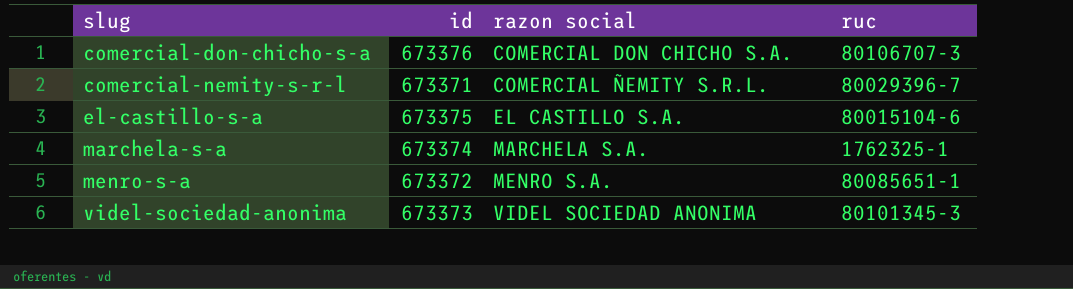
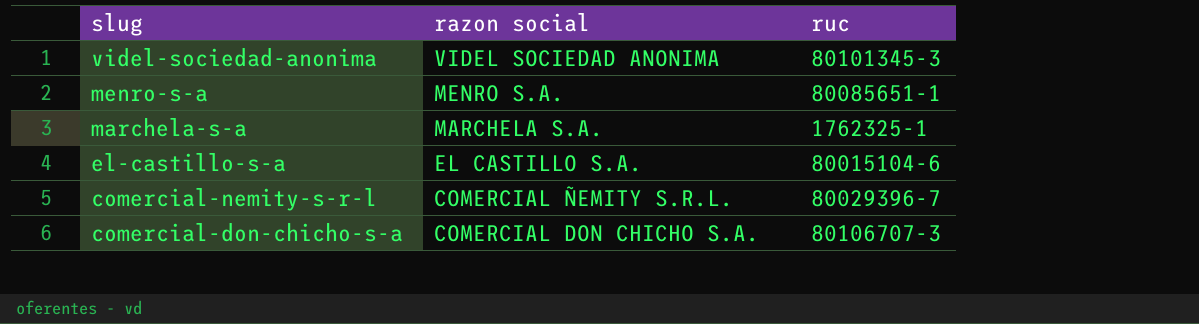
row order: slug ascending -> slug descending
column id | position: 2 -> none

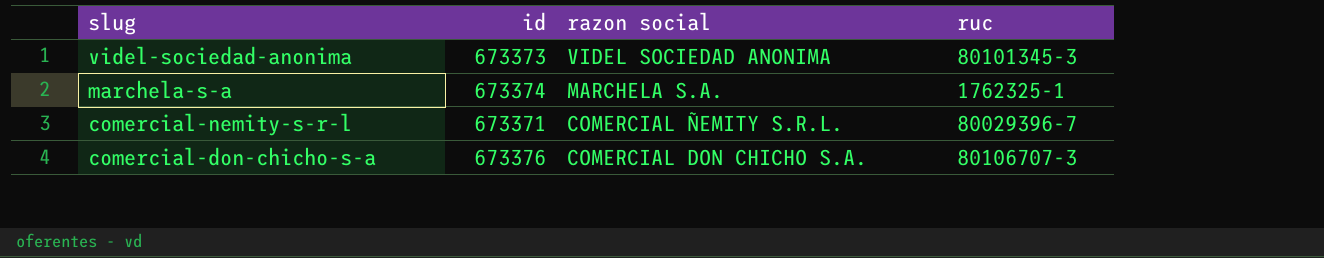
column id | position: none -> 2
row menro-s-a: MENRO S.A. | 80085651-1 -> none
row el-castillo-s-a: EL CASTILLO S.A. | 80015104-6 -> none

